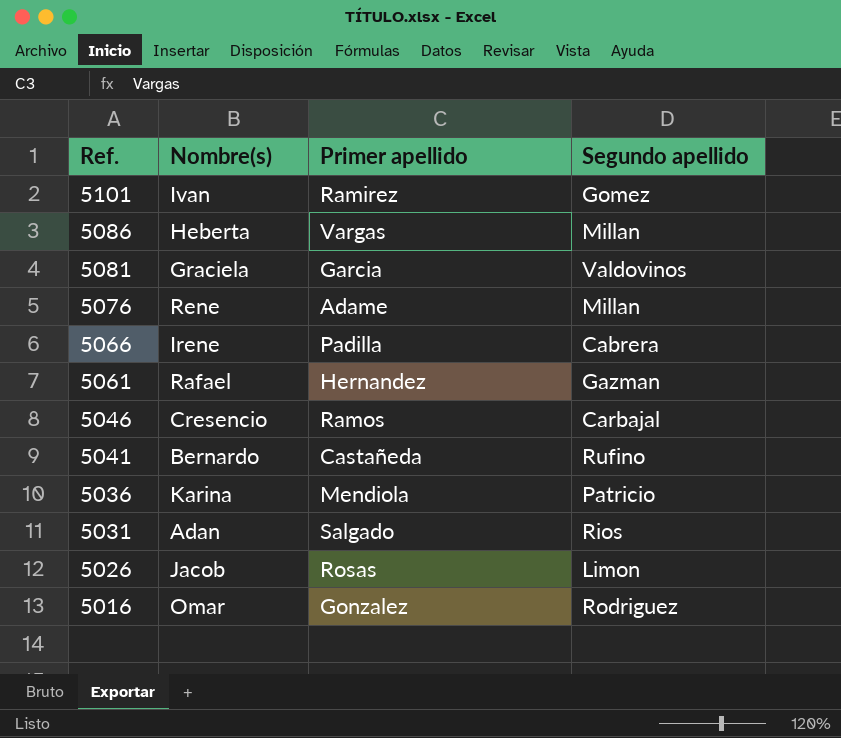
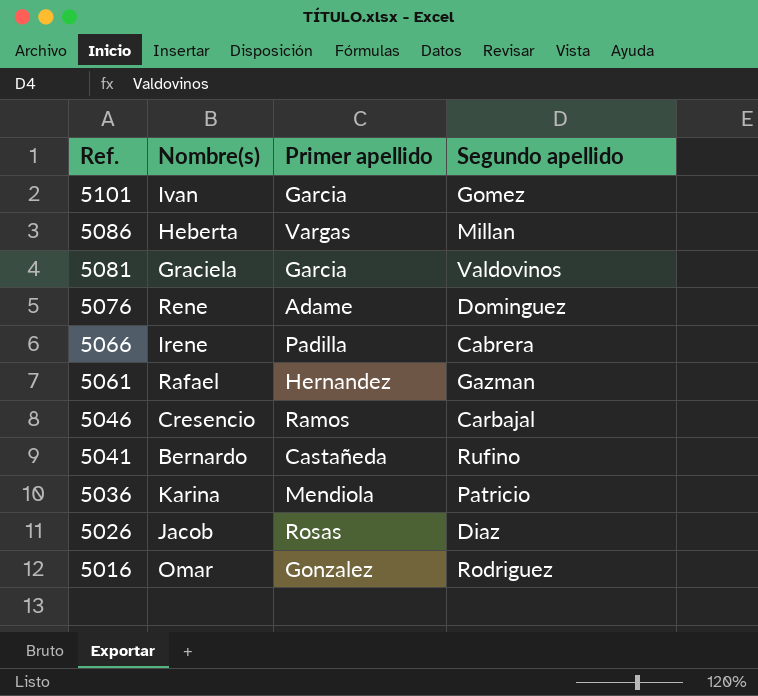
row 5031: Adan | Salgado | Rios -> none
5101 | Primer apellido: Ramirez -> Garcia
5076 | Segundo apellido: Millan -> Dominguez
5026 | Segundo apellido: Limon -> Diaz

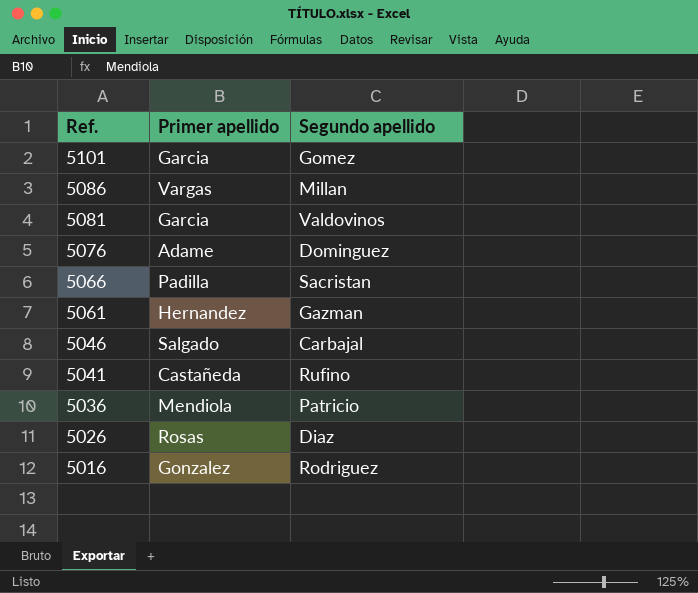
column Nombre(s) | position: 2 -> none
5066 | Segundo apellido: Cabrera -> Sacristan
5046 | Primer apellido: Ramos -> Salgado

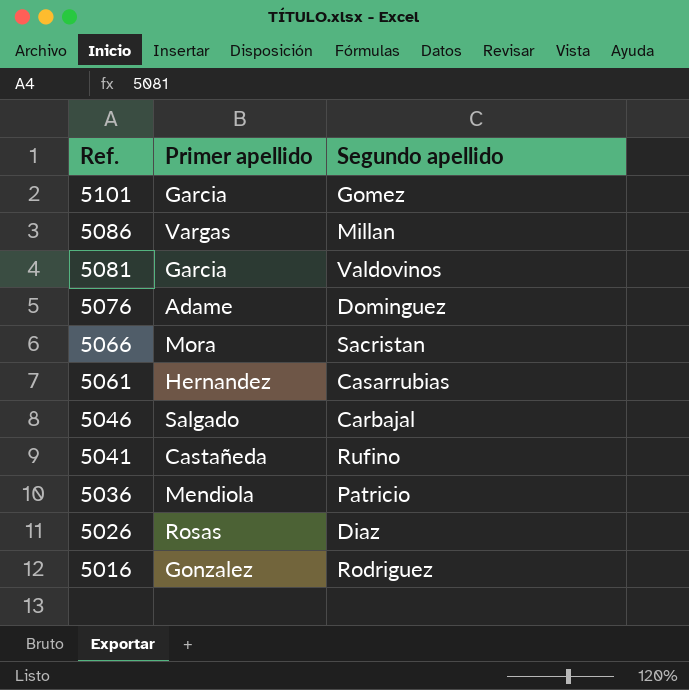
5066 | Primer apellido: Padilla -> Mora
5061 | Segundo apellido: Gazman -> Casarrubias

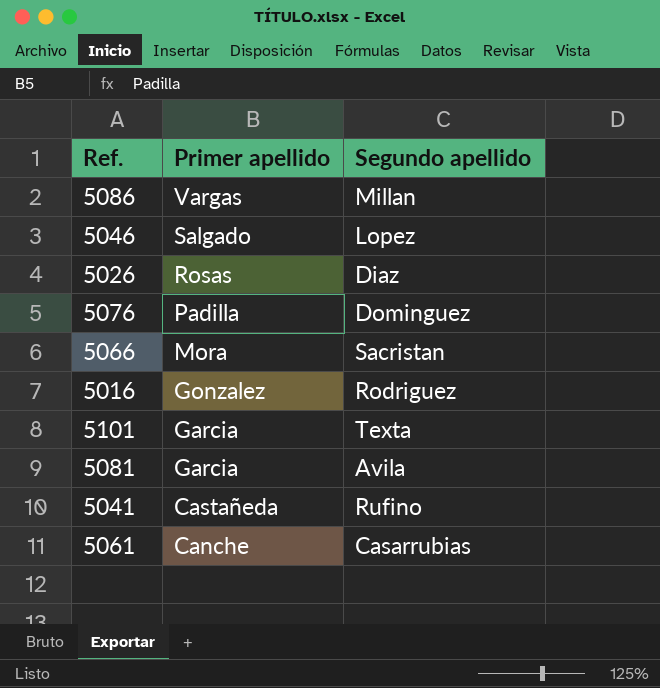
row order: Ref. descending -> Primer apellido descending
row 5036: Mendiola | Patricio -> none
5046 | Segundo apellido: Carbajal -> Lopez
5076 | Primer apellido: Adame -> Padilla
5101 | Segundo apellido: Gomez -> Texta
5081 | Segundo apellido: Valdovinos -> Avila
5061 | Primer apellido: Hernandez -> Canche

